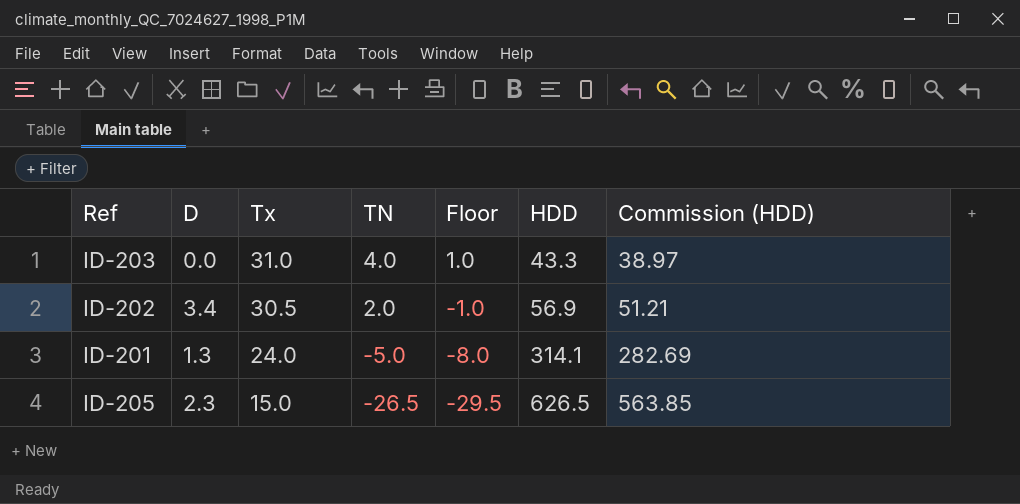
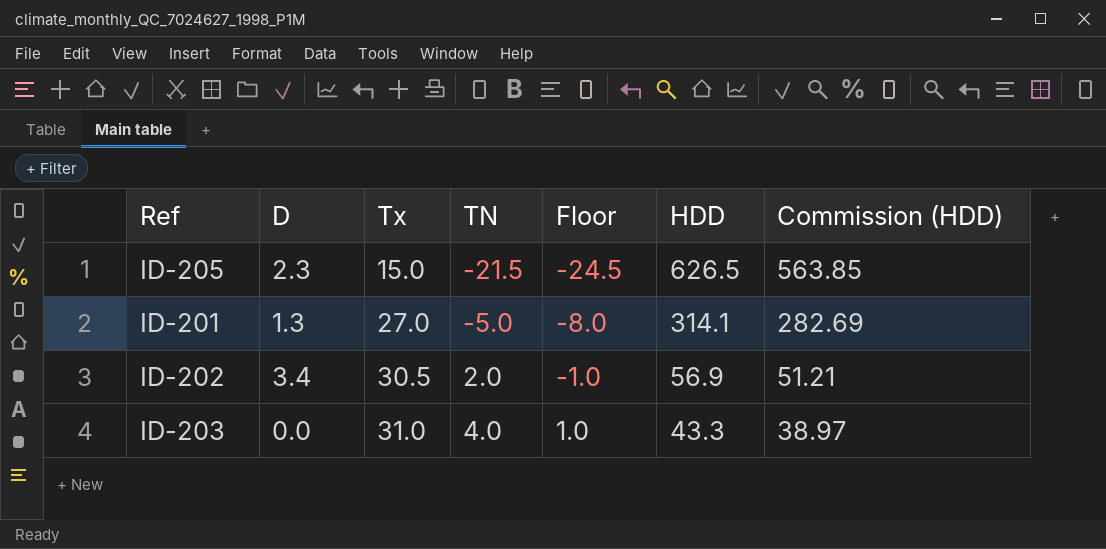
row order: Tx descending -> Tx ascending
ID-205 | TN: -26.5 -> -21.5
ID-205 | Floor: -29.5 -> -24.5
ID-201 | Tx: 24.0 -> 27.0

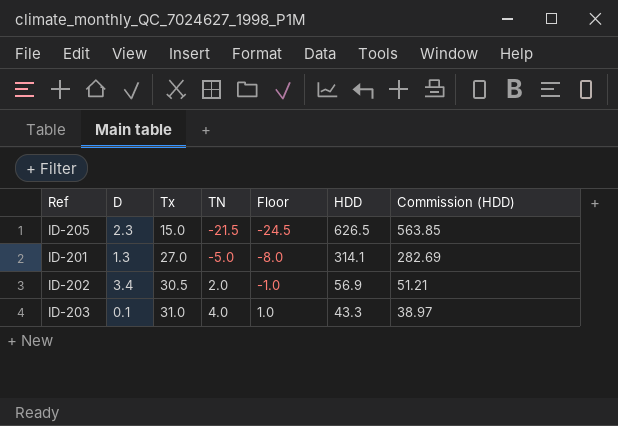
ID-203 | D: 0.0 -> 0.1

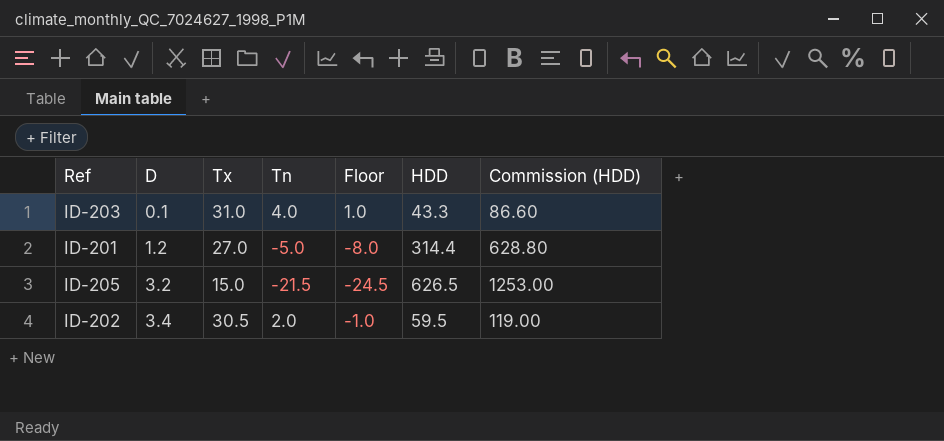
row order: Tx ascending -> D ascending
column name: TN -> Tn
column Commission (HDD) | formula: [HDD] * 0.9 -> [HDD] * 2
ID-201 | D: 1.3 -> 1.2
ID-201 | HDD: 314.1 -> 314.4
ID-205 | D: 2.3 -> 3.2
ID-202 | HDD: 56.9 -> 59.5

